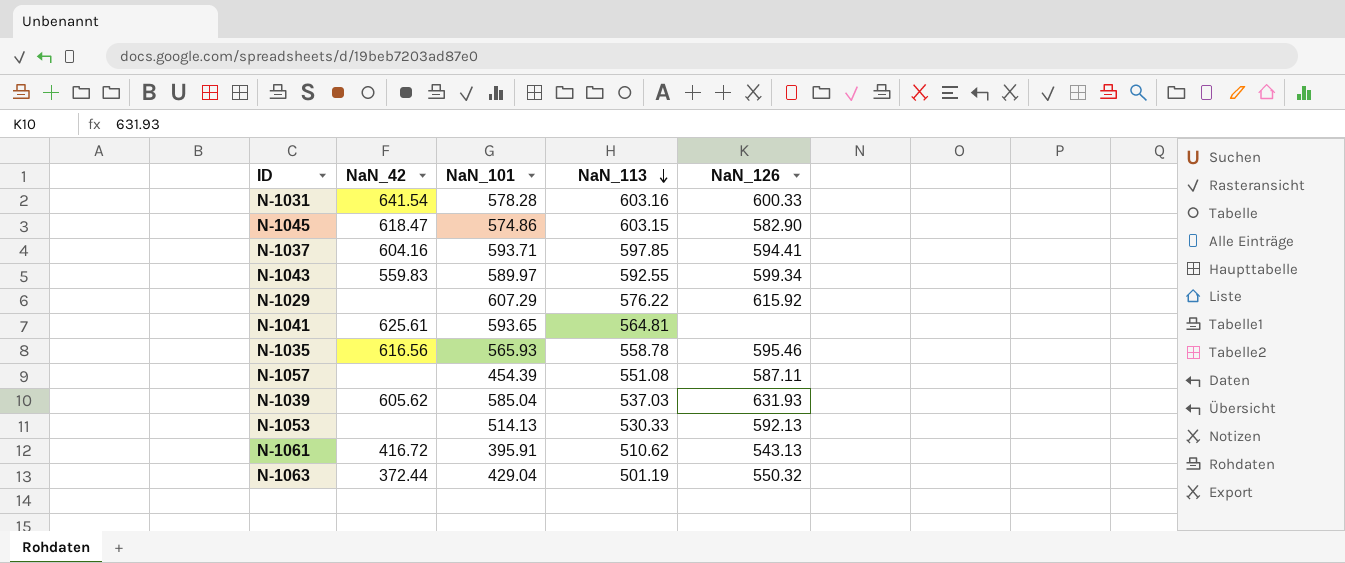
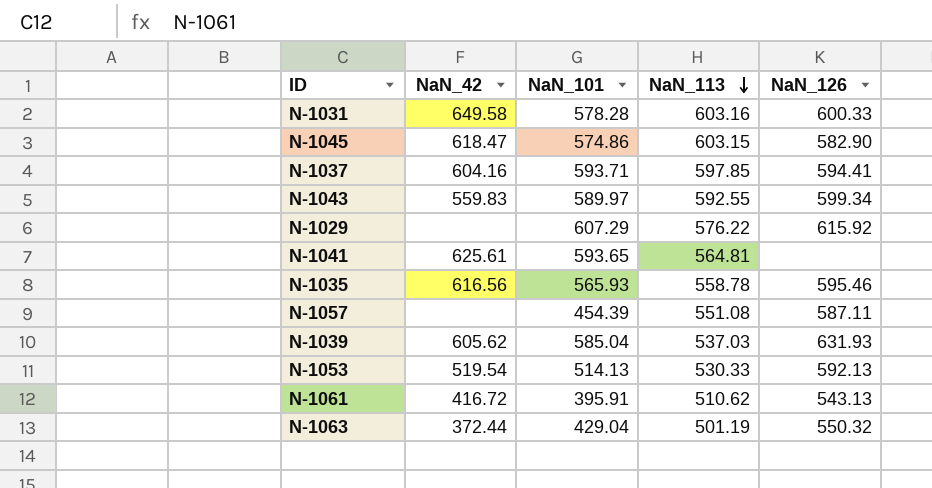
N-1031 | NaN_42: 641.54 -> 649.58
N-1053 | NaN_42: none -> 519.54

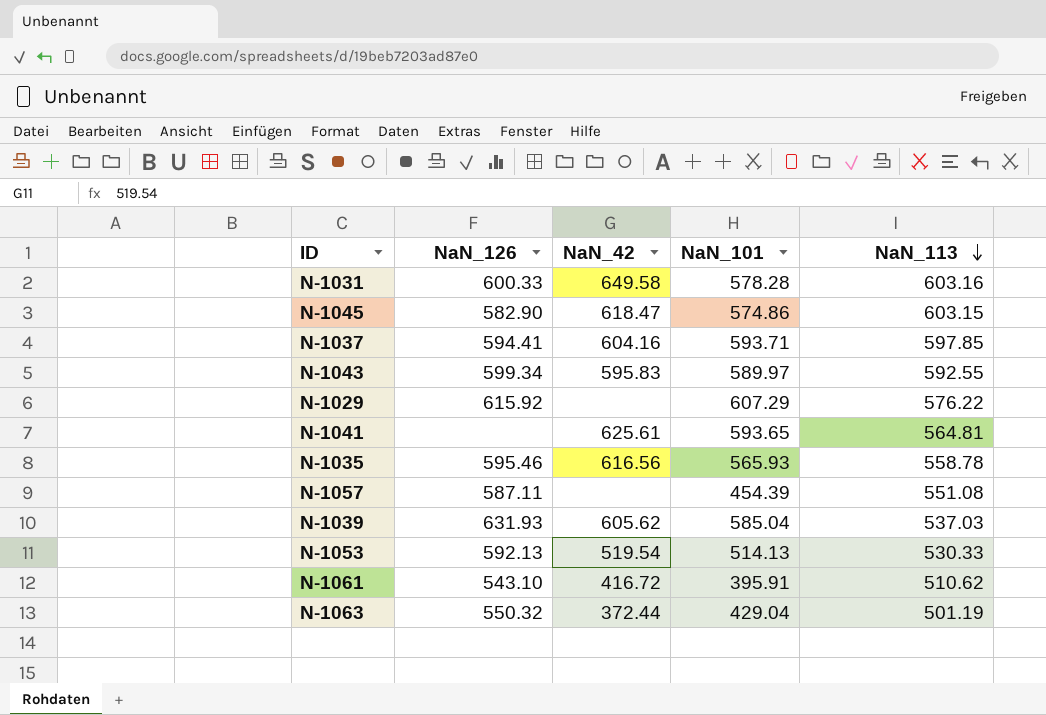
column NaN_126 | position: 5 -> 2
N-1043 | NaN_42: 559.83 -> 595.83
N-1061 | NaN_126: 543.13 -> 543.10

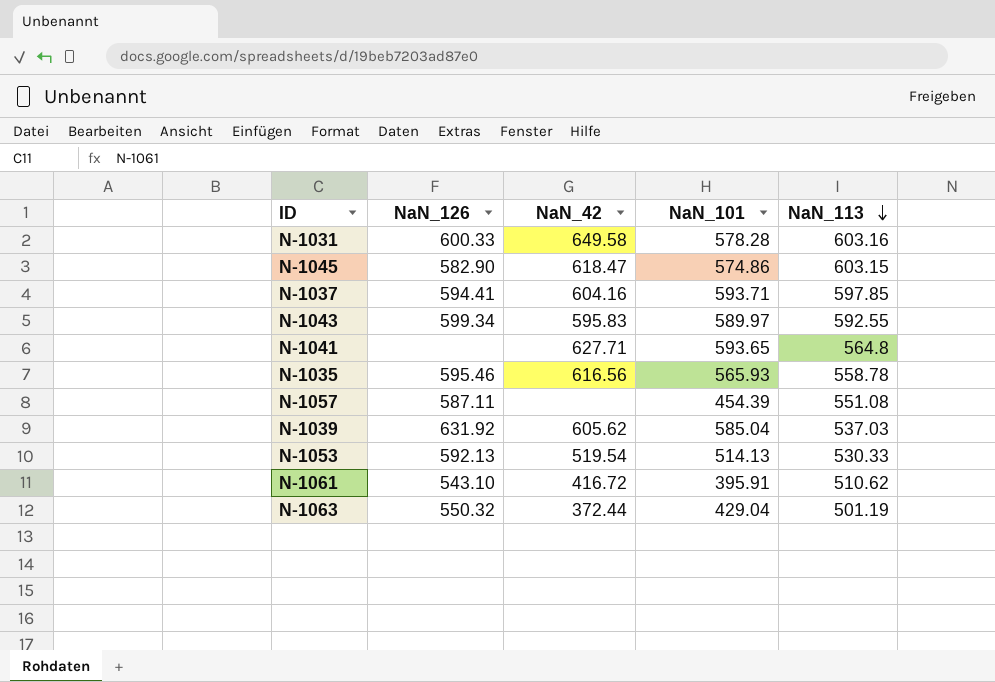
row N-1029: 615.92 | none | 607.29 | 576.22 -> none
N-1041 | NaN_42: 625.61 -> 627.71
N-1041 | NaN_113: 564.81 -> 564.8
N-1039 | NaN_126: 631.93 -> 631.92

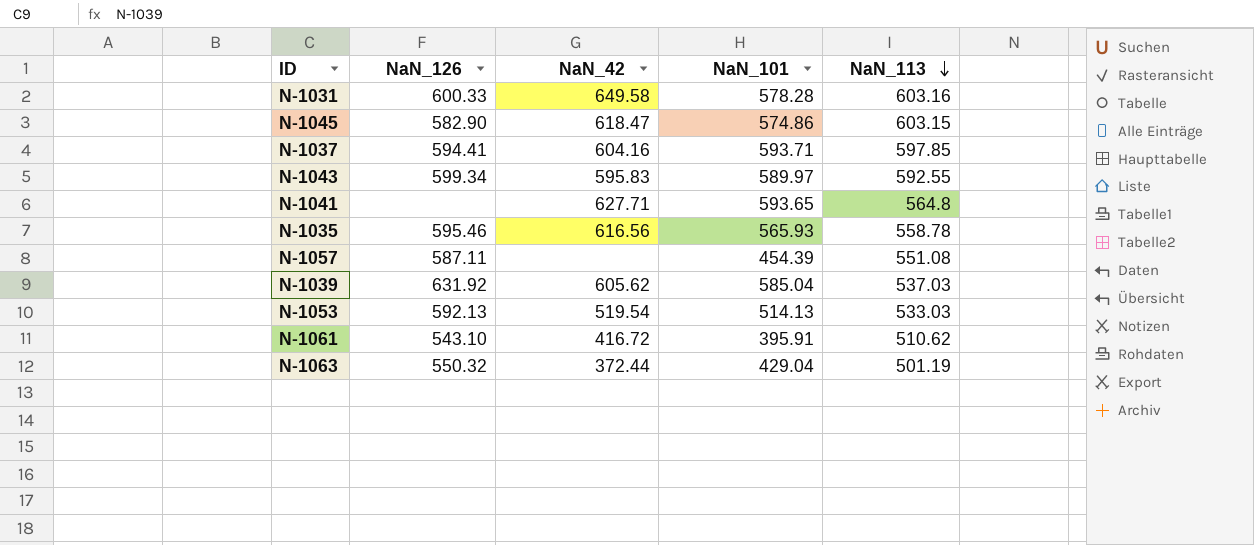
N-1053 | NaN_113: 530.33 -> 533.03

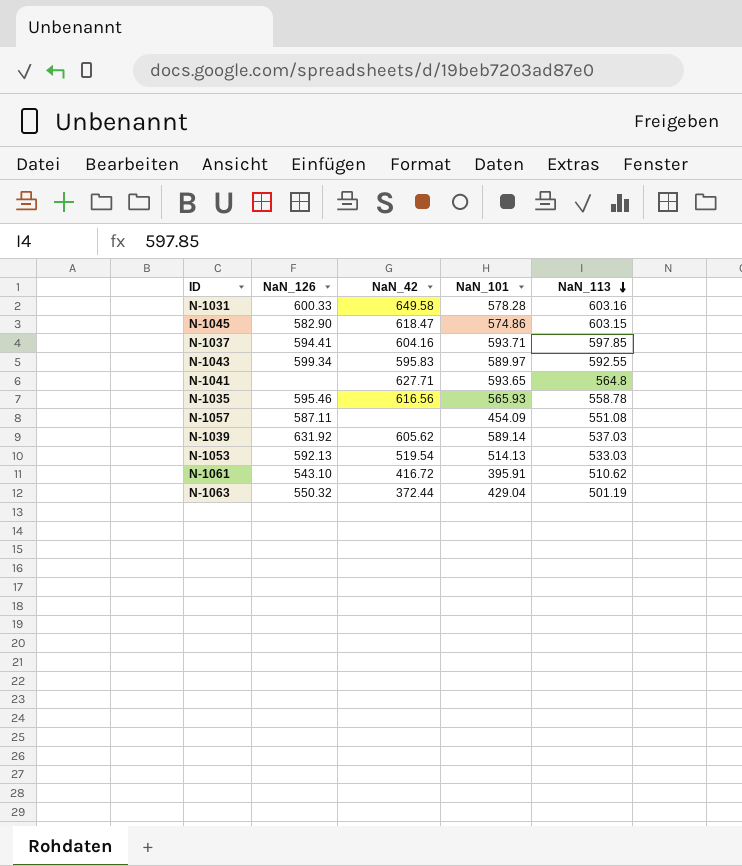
N-1057 | NaN_101: 454.39 -> 454.09
N-1039 | NaN_101: 585.04 -> 589.14

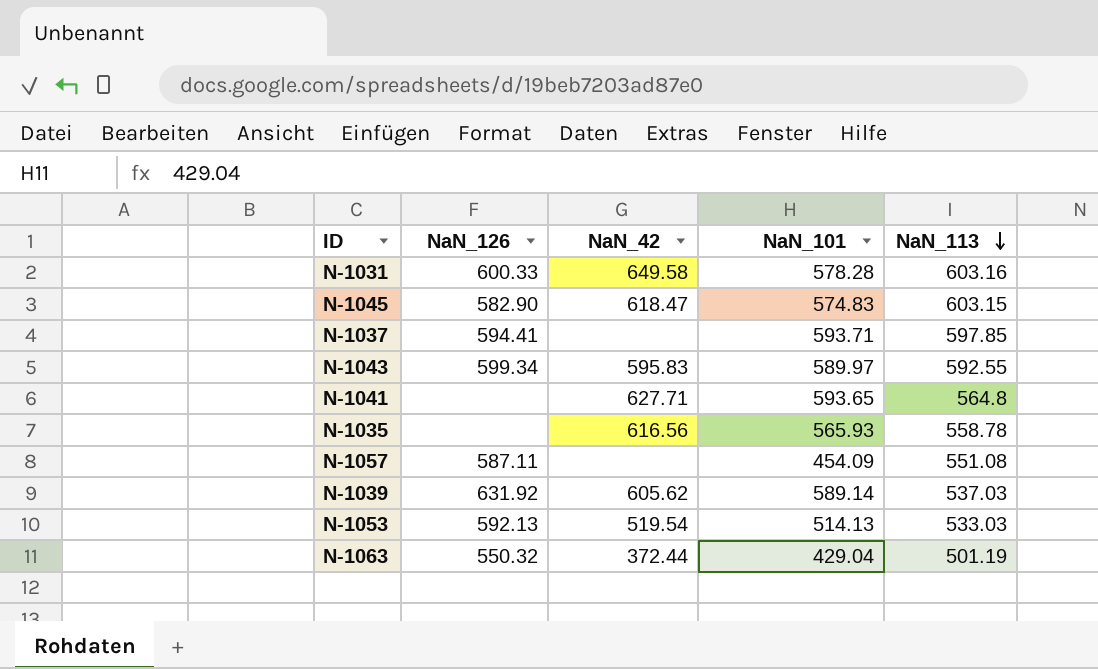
row N-1061: 543.10 | 416.72 | 395.91 | 510.62 -> none
N-1045 | NaN_101: 574.86 -> 574.83
N-1037 | NaN_42: 604.16 -> none
N-1035 | NaN_126: 595.46 -> none

